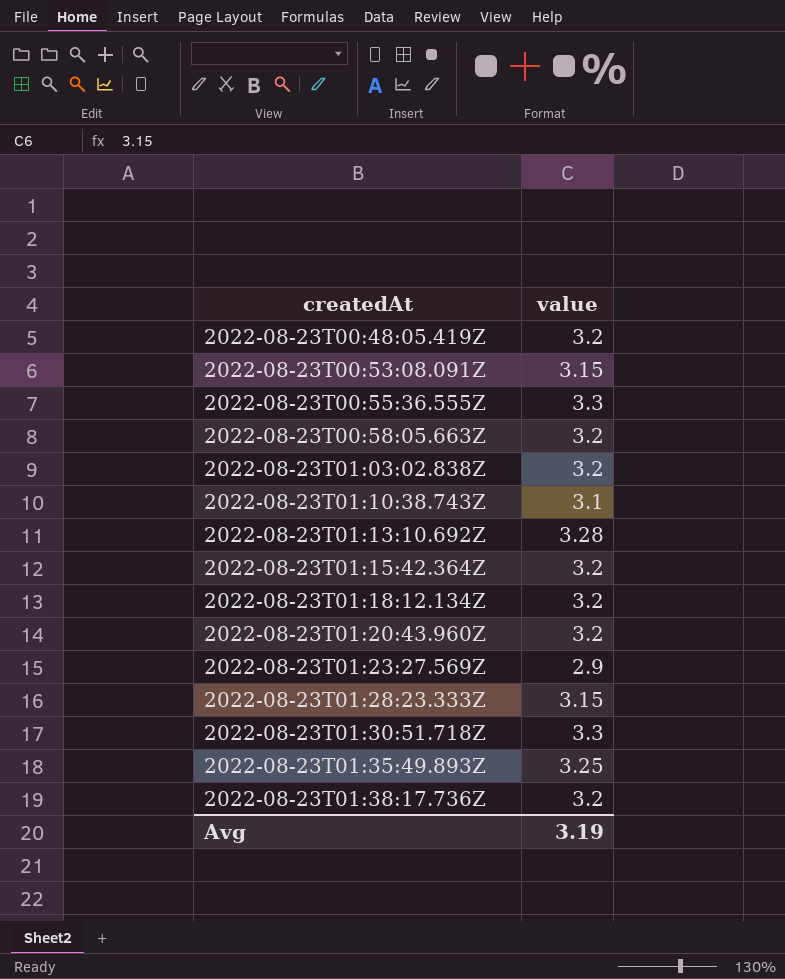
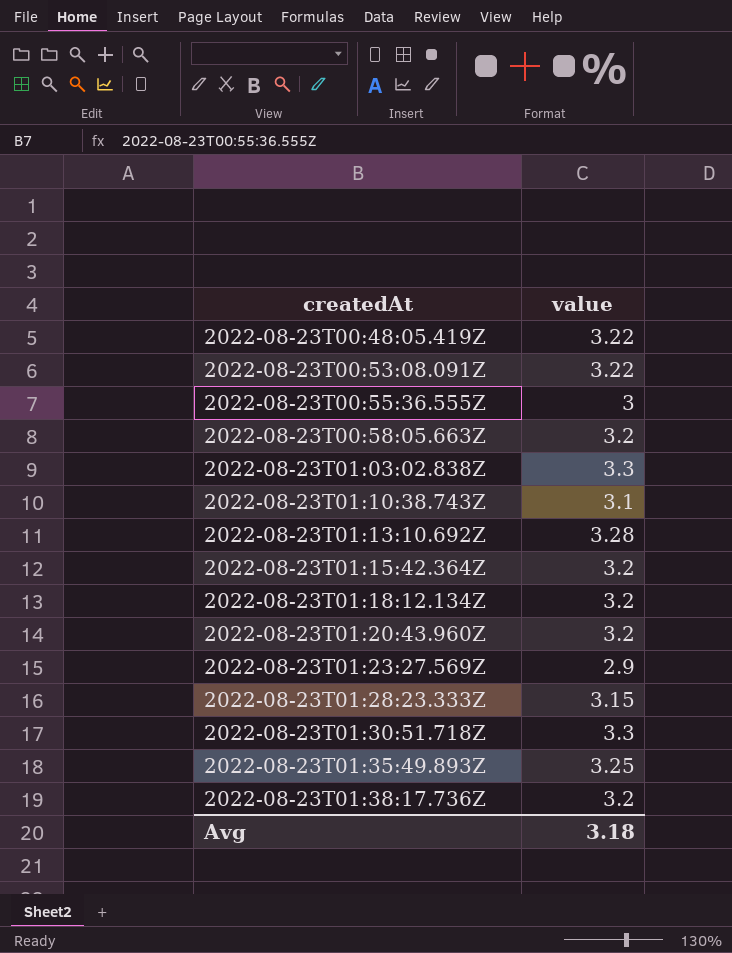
2022-08-23T00:48:05.419Z | value: 3.2 -> 3.22
2022-08-23T00:53:08.091Z | value: 3.15 -> 3.22
2022-08-23T00:55:36.555Z | value: 3.3 -> 3
2022-08-23T01:03:02.838Z | value: 3.2 -> 3.3
Avg | value: 3.19 -> 3.18

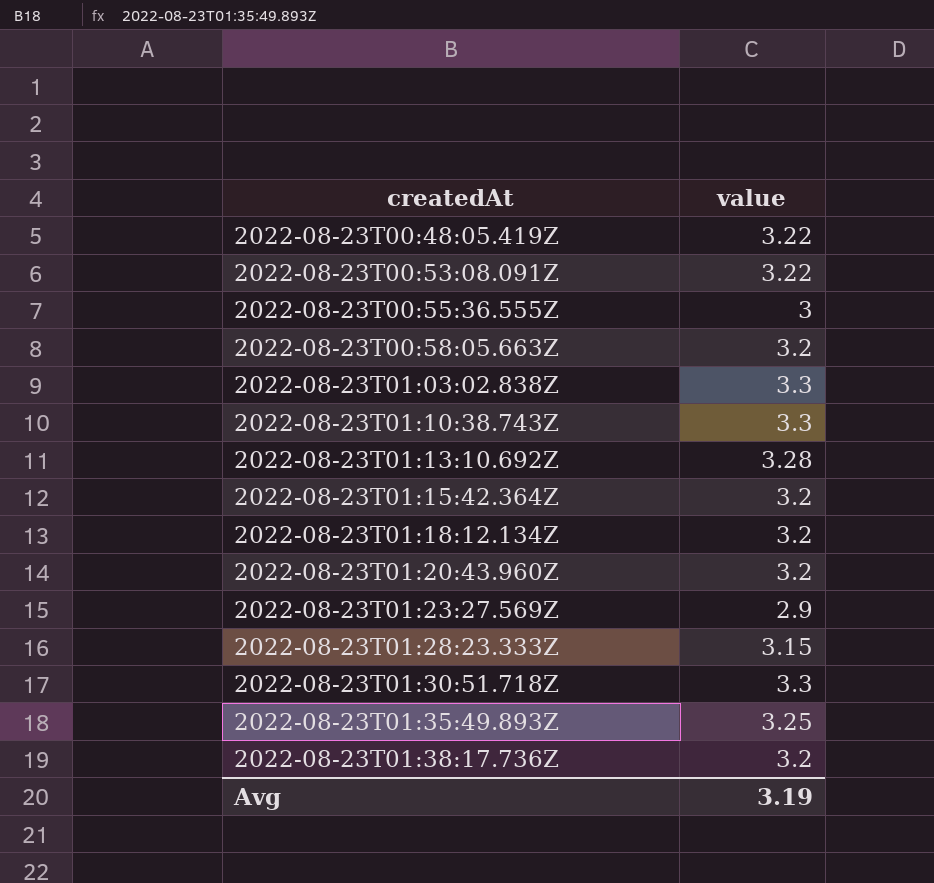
2022-08-23T01:10:38.743Z | value: 3.1 -> 3.3
Avg | value: 3.18 -> 3.19

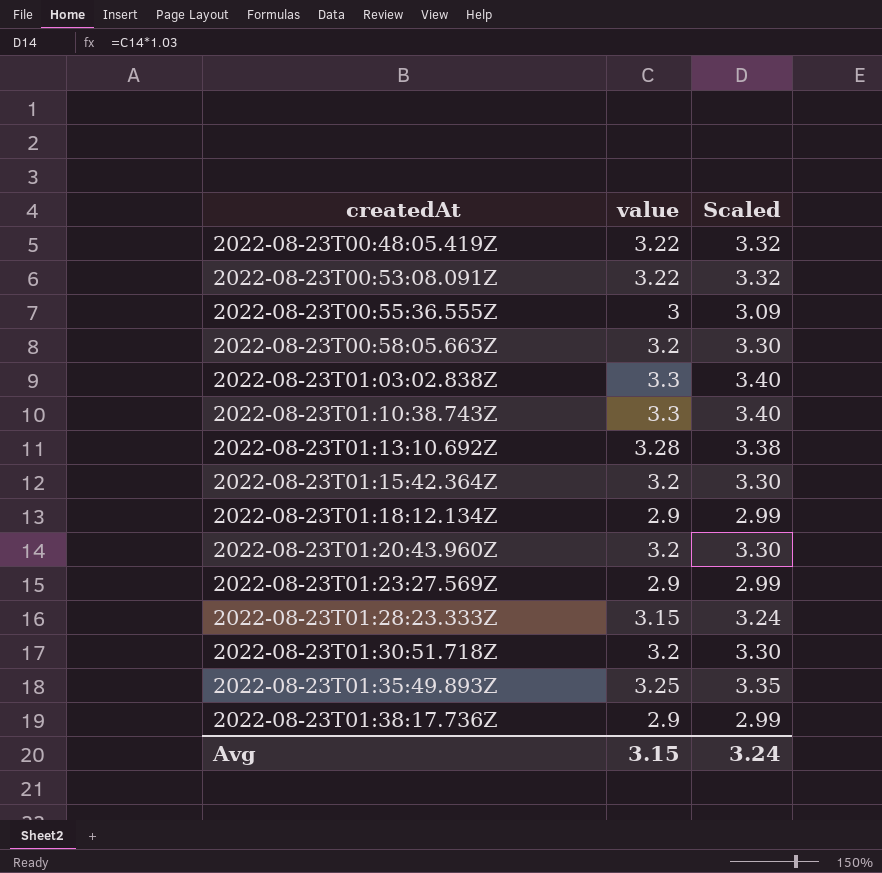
column Scaled | formula: none -> [value] * 1.03
2022-08-23T01:18:12.134Z | value: 3.2 -> 2.9
2022-08-23T01:30:51.718Z | value: 3.3 -> 3.2
2022-08-23T01:38:17.736Z | value: 3.2 -> 2.9
Avg | value: 3.19 -> 3.15

